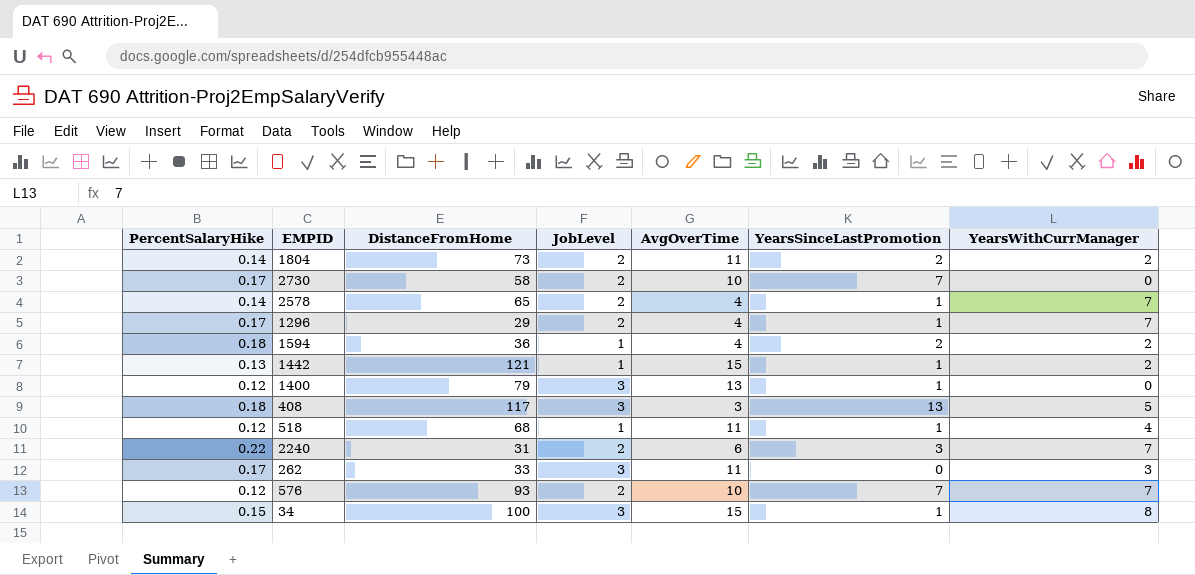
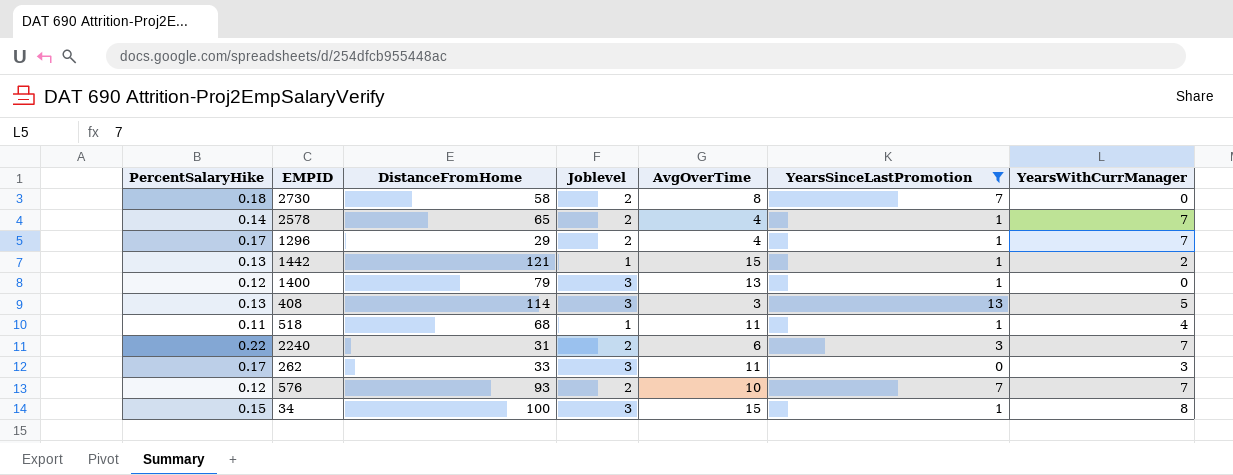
filter: none -> YearsSinceLastPromotion != 2
column name: JobLevel -> Joblevel
2730 | PercentSalaryHike: 0.17 -> 0.18
2730 | AvgOverTime: 10 -> 8
408 | PercentSalaryHike: 0.18 -> 0.13
408 | DistanceFromHome: 117 -> 114
518 | PercentSalaryHike: 0.12 -> 0.11

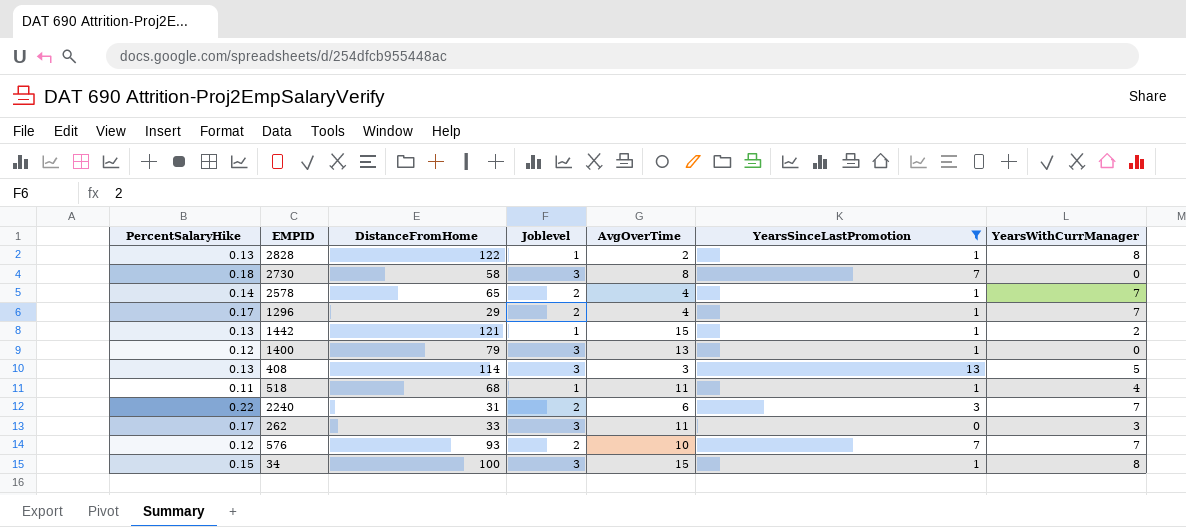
row 2828: none -> 0.13 | 122 | 1 | 2 | 1 | 8
2730 | Joblevel: 2 -> 3

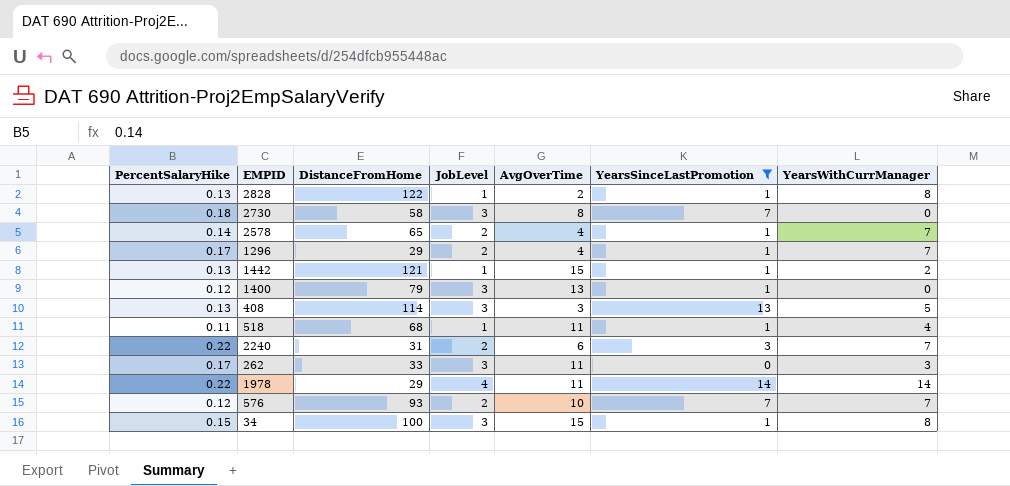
column name: Joblevel -> JobLevel
row 1978: none -> 0.22 | 29 | 4 | 11 | 14 | 14

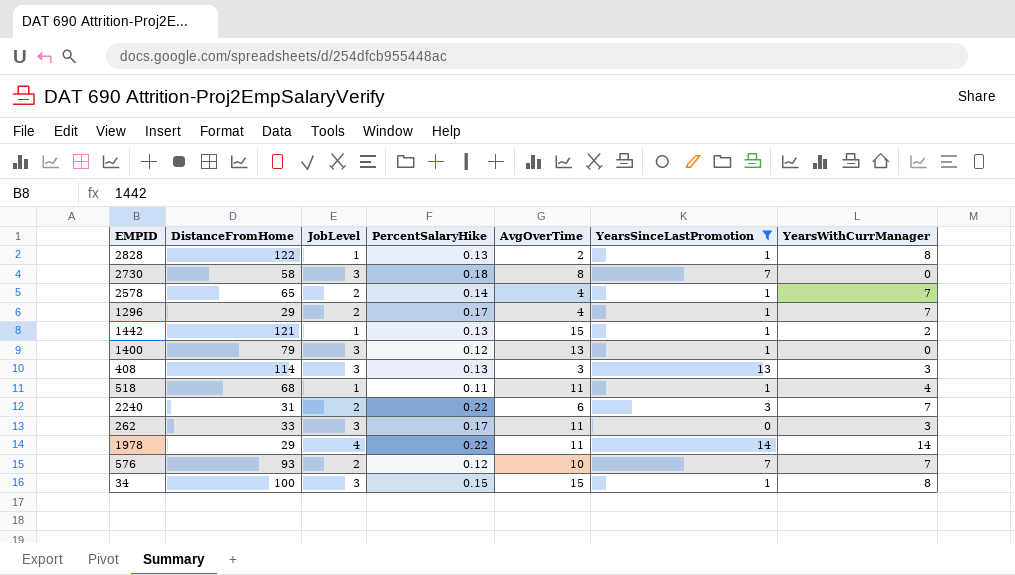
column PercentSalaryHike | position: 1 -> 4
408 | YearsWithCurrManager: 5 -> 3

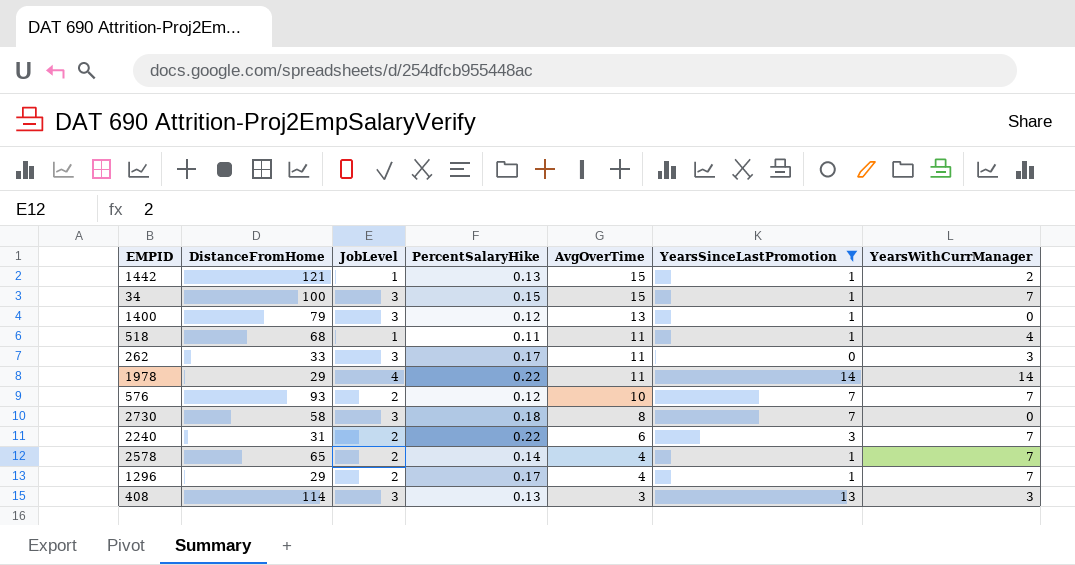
row order: none -> AvgOverTime descending
row 2828: 122 | 1 | 0.13 | 2 | 1 | 8 -> none
34 | YearsWithCurrManager: 8 -> 7

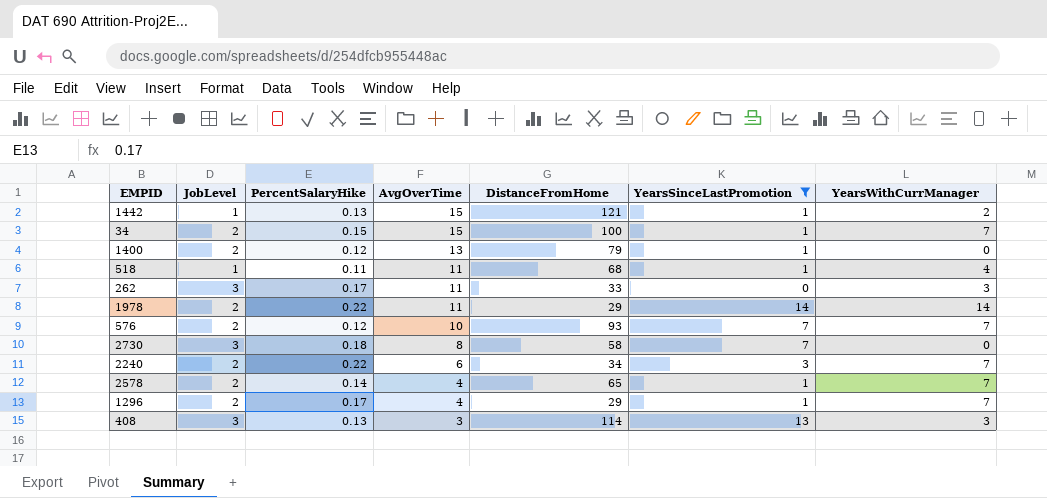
column DistanceFromHome | position: 2 -> 5
34 | JobLevel: 3 -> 2
1400 | JobLevel: 3 -> 2
1978 | JobLevel: 4 -> 2
2240 | DistanceFromHome: 31 -> 34

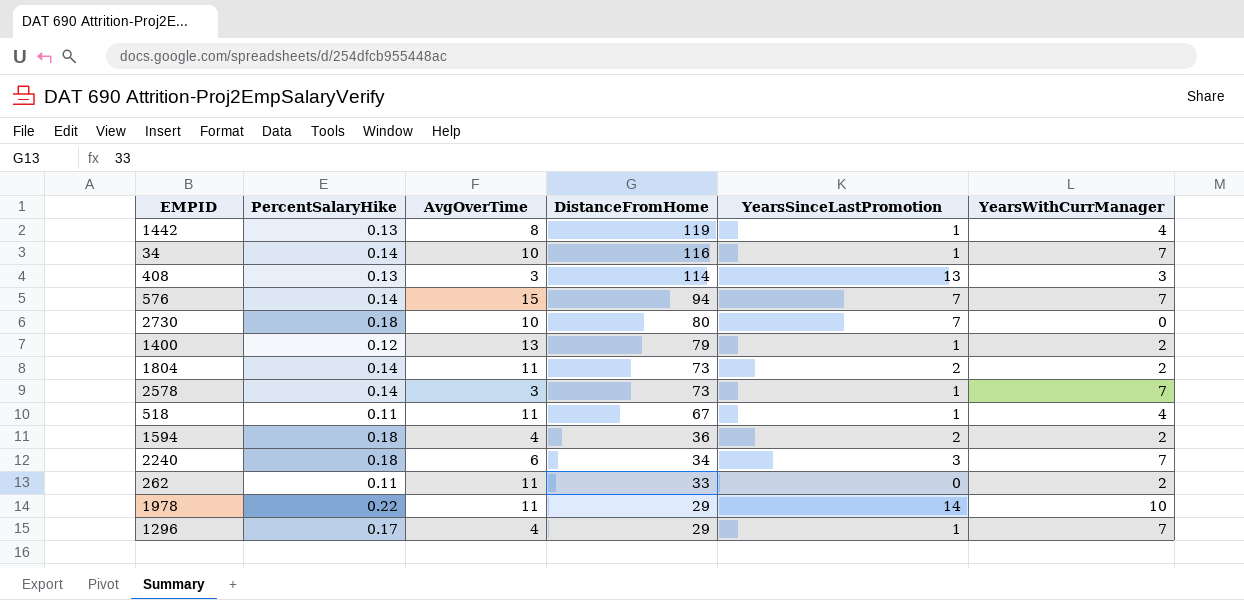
filter: YearsSinceLastPromotion != 2 -> none
row order: AvgOverTime descending -> DistanceFromHome descending
column JobLevel | position: 2 -> none
1442 | AvgOverTime: 15 -> 8
1442 | DistanceFromHome: 121 -> 119
1442 | YearsWithCurrManager: 2 -> 4
34 | PercentSalaryHike: 0.15 -> 0.14
34 | AvgOverTime: 15 -> 10
34 | DistanceFromHome: 100 -> 116
576 | PercentSalaryHike: 0.12 -> 0.14
576 | AvgOverTime: 10 -> 15
576 | DistanceFromHome: 93 -> 94
2730 | AvgOverTime: 8 -> 10
2730 | DistanceFromHome: 58 -> 80
1400 | YearsWithCurrManager: 0 -> 2
2578 | AvgOverTime: 4 -> 3
2578 | DistanceFromHome: 65 -> 73
518 | DistanceFromHome: 68 -> 67
2240 | PercentSalaryHike: 0.22 -> 0.18
262 | PercentSalaryHike: 0.17 -> 0.11
262 | YearsWithCurrManager: 3 -> 2
1978 | YearsWithCurrManager: 14 -> 10

